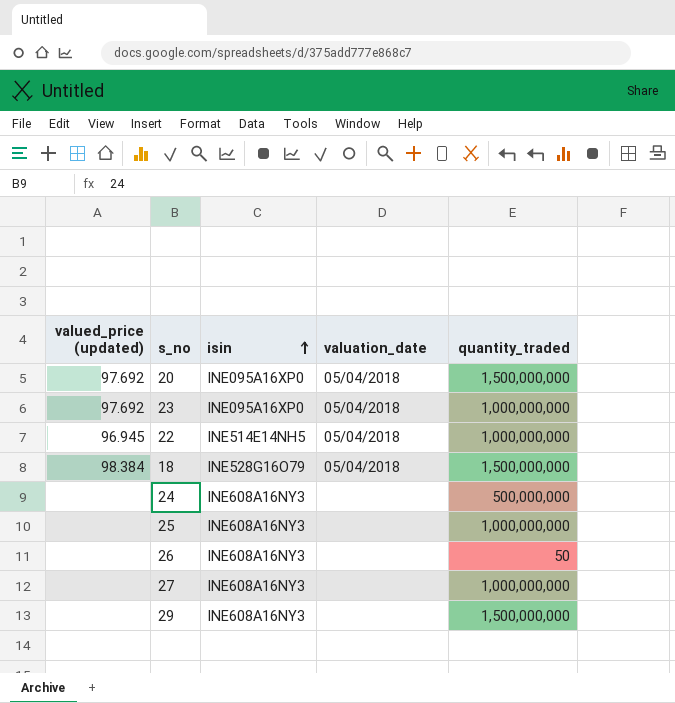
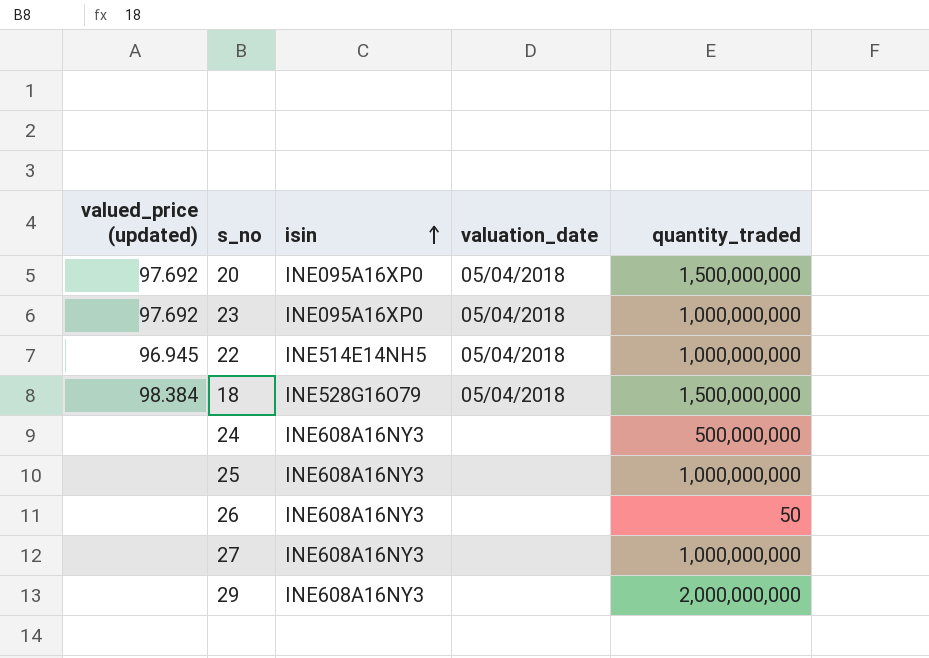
29 | quantity_traded: 1,500,000,000 -> 2,000,000,000

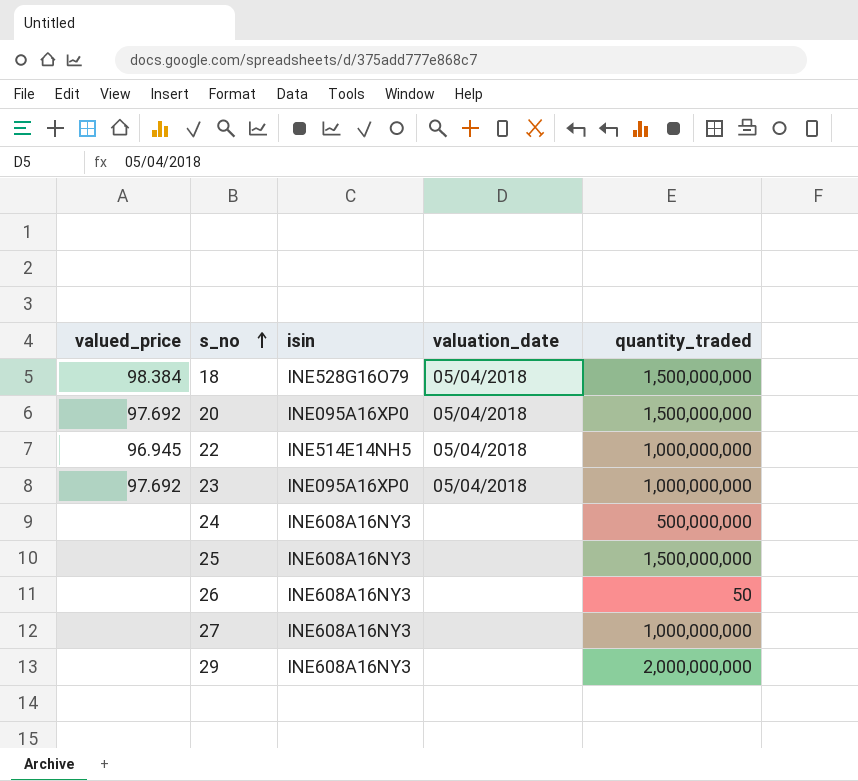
row order: isin ascending -> s_no ascending
column name: valued_price (updated) -> valued_price
25 | quantity_traded: 1,000,000,000 -> 1,500,000,000

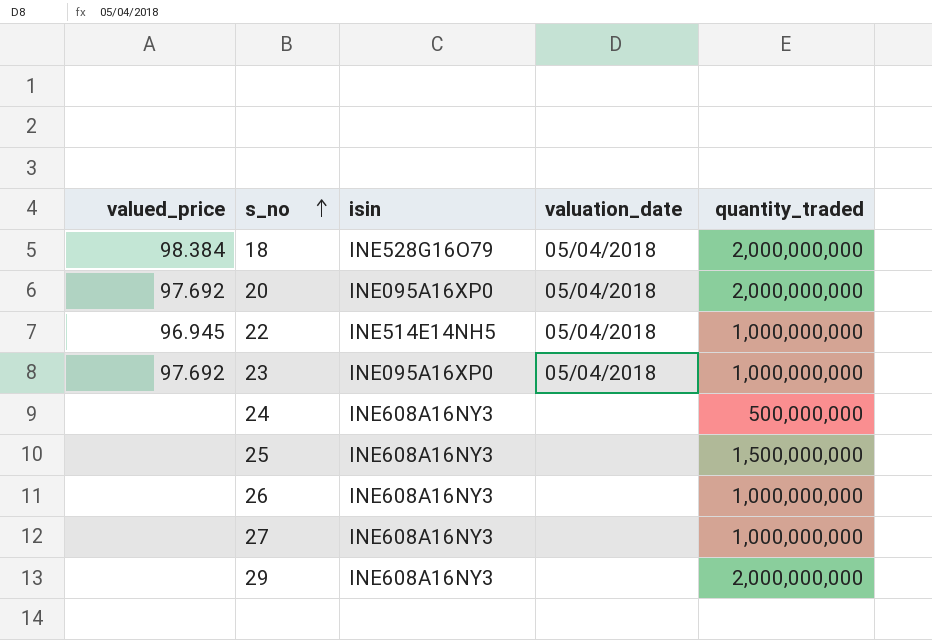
18 | quantity_traded: 1,500,000,000 -> 2,000,000,000
20 | quantity_traded: 1,500,000,000 -> 2,000,000,000
26 | quantity_traded: 50 -> 1,000,000,000

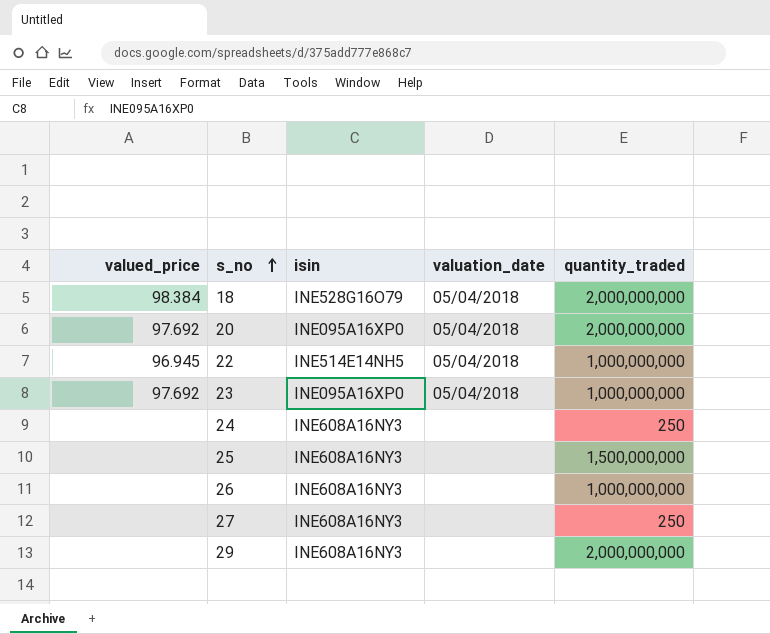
24 | quantity_traded: 500,000,000 -> 250
27 | quantity_traded: 1,000,000,000 -> 250

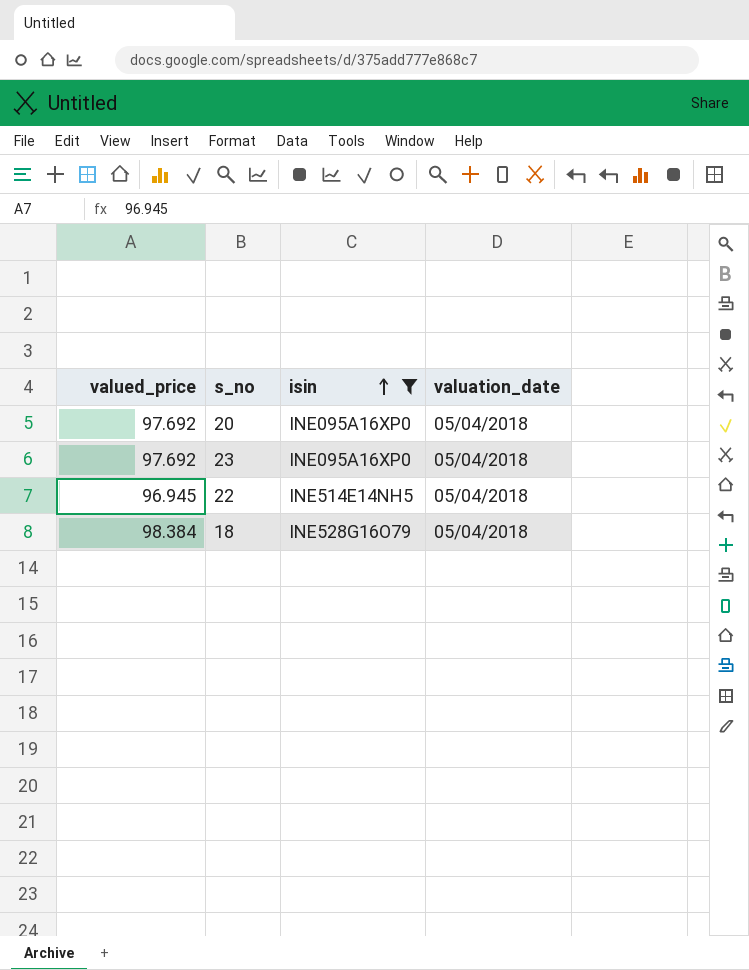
filter: none -> isin != INE608A16NY3
row order: s_no ascending -> isin ascending
column quantity_traded | position: 5 -> none

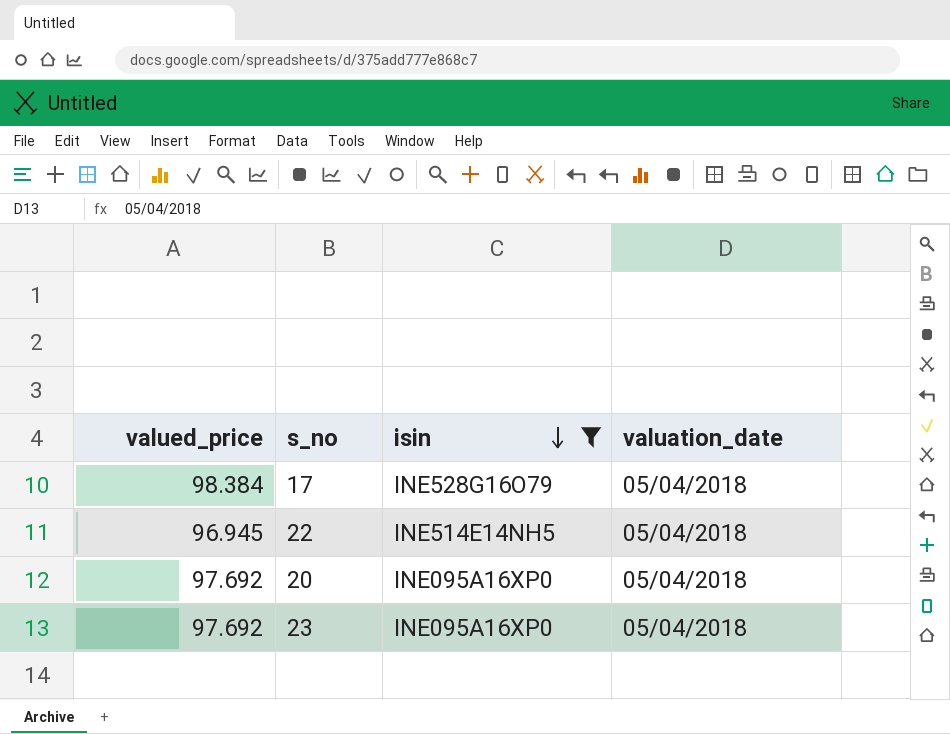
row order: isin ascending -> isin descending
row 18: 98.384 | INE528G16O79 | 05/04/2018 -> none
row 17: none -> 98.384 | INE528G16O79 | 05/04/2018

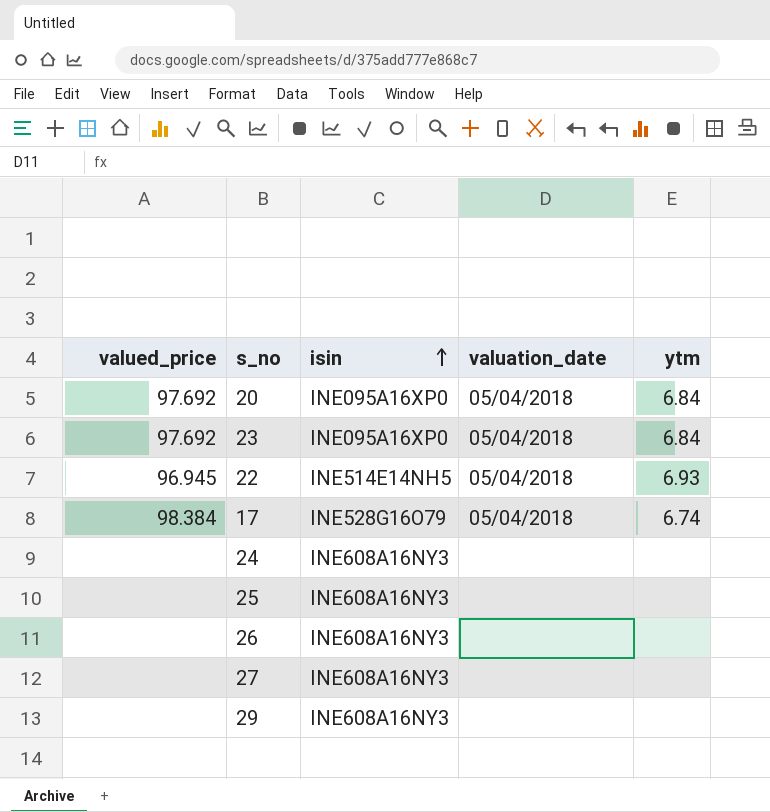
filter: isin != INE608A16NY3 -> none
row order: isin descending -> isin ascending
column ytm | position: none -> 5

